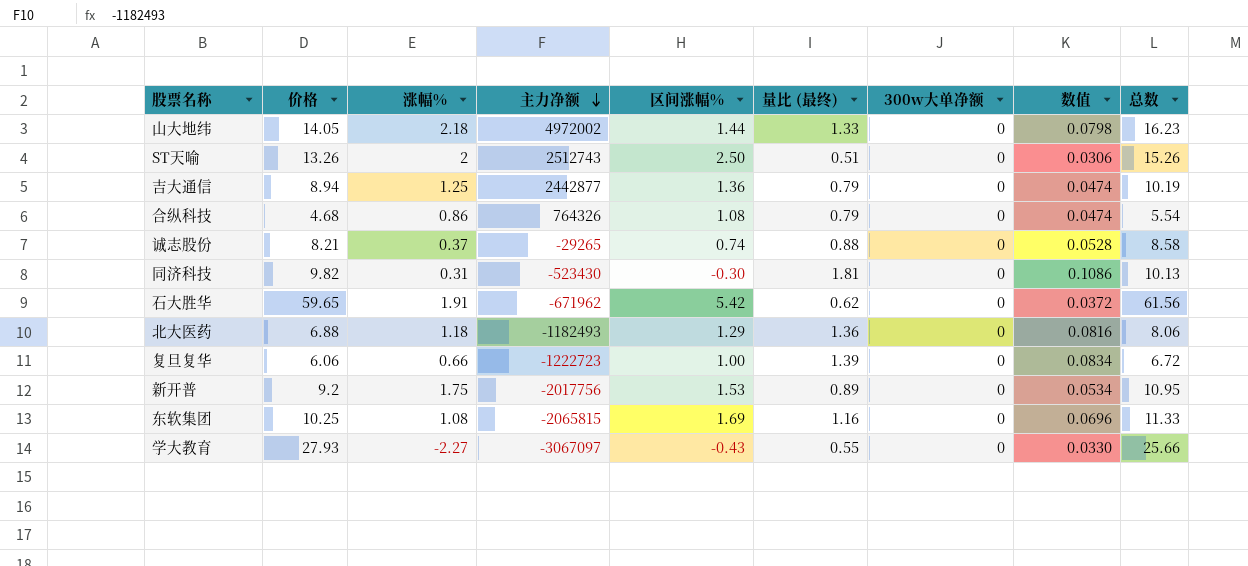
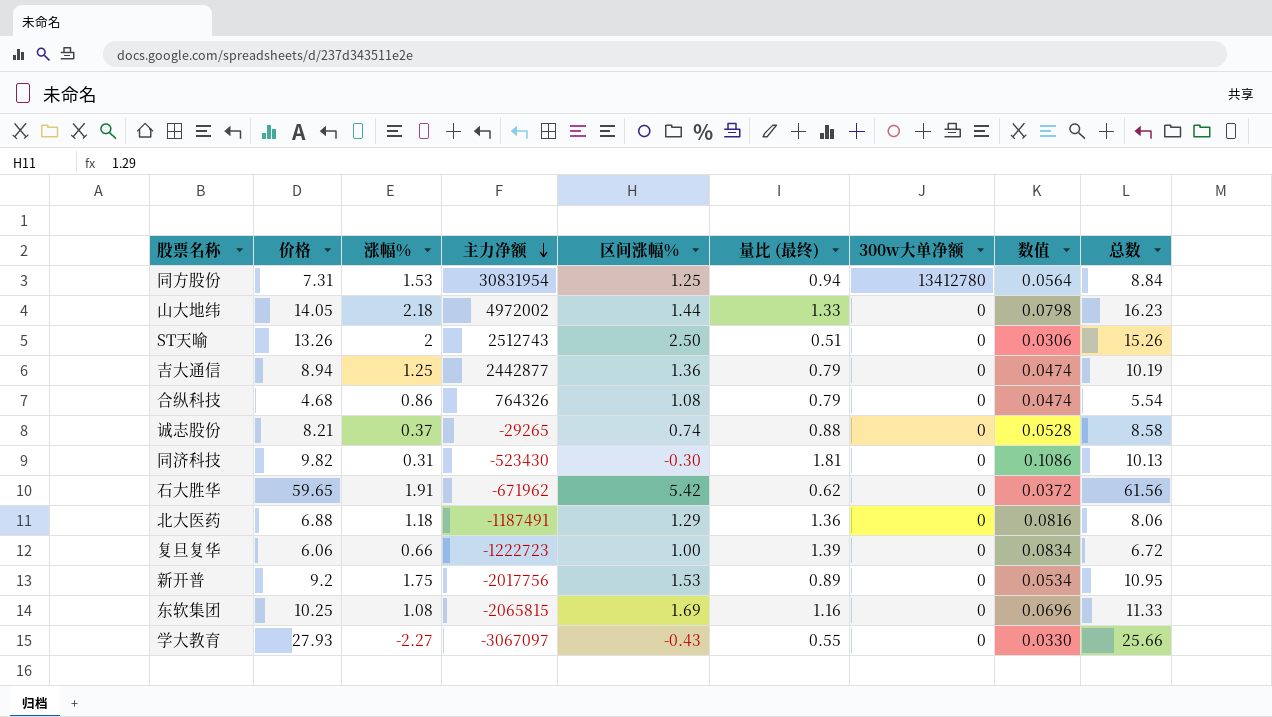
row 同方股份: none -> 7.31 | 1.53 | 30831954 | 1.25 | 0.94 | 13412780 | 0.0564 | 8.84
北大医药 | 主力净额: -1182493 -> -1187491

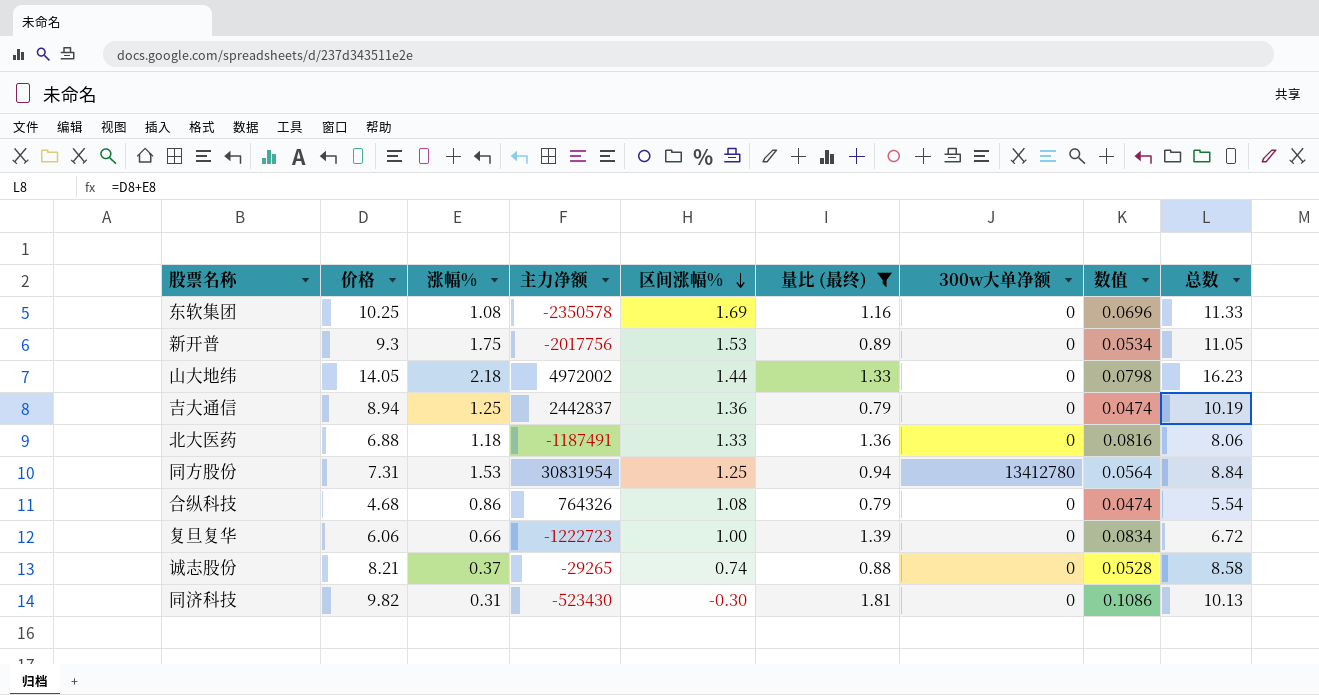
filter: none -> 量比 (最终) >= 0.79
row order: 主力净额 descending -> 区间涨幅% descending
东软集团 | 主力净额: -2065815 -> -2350578
新开普 | 价格: 9.2 -> 9.3
新开普 | 总数: 10.95 -> 11.05
吉大通信 | 主力净额: 2442877 -> 2442837
北大医药 | 区间涨幅%: 1.29 -> 1.33

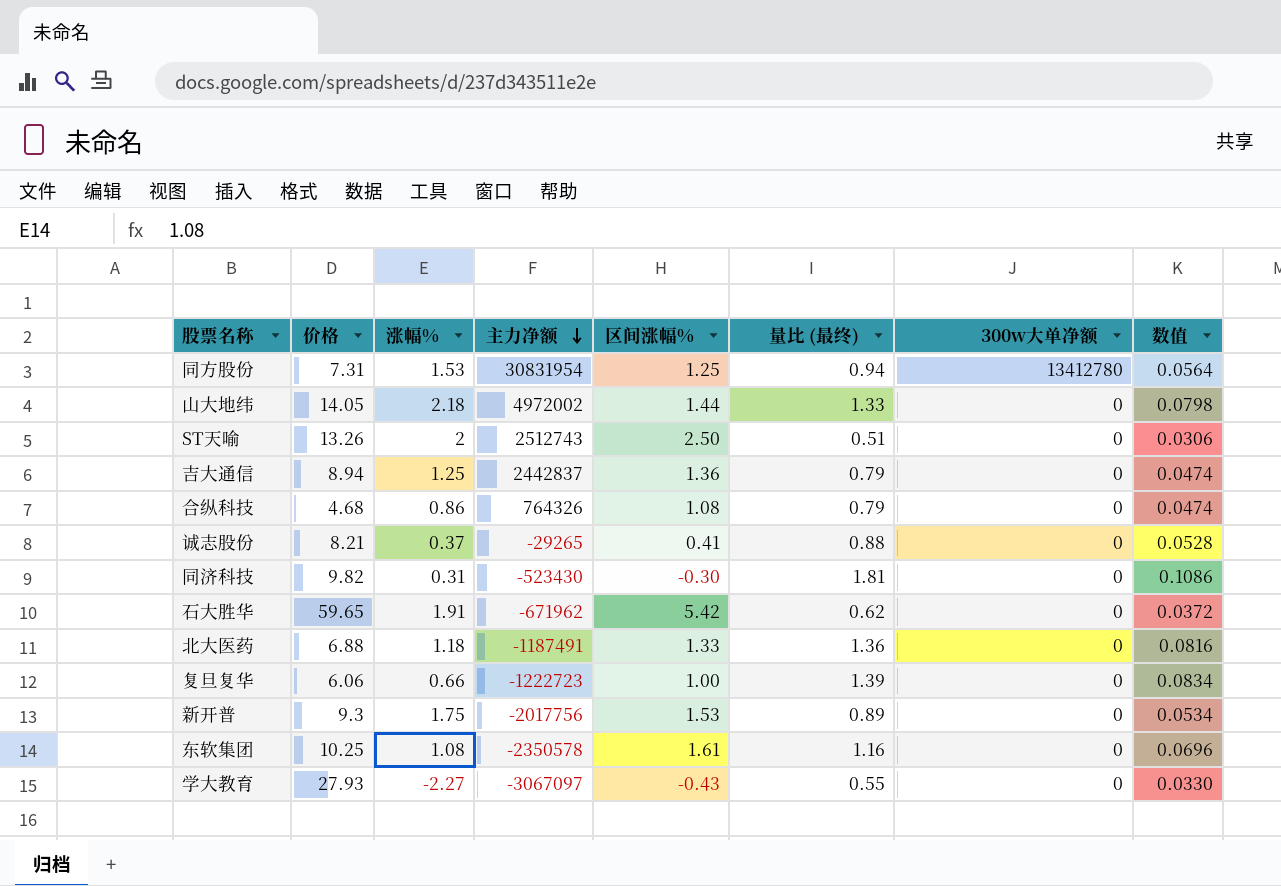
filter: 量比 (最终) >= 0.79 -> none
row order: 区间涨幅% descending -> 主力净额 descending
column 总数 | formula: [价格] + [涨幅%] -> none
诚志股份 | 区间涨幅%: 0.74 -> 0.41
东软集团 | 区间涨幅%: 1.69 -> 1.61

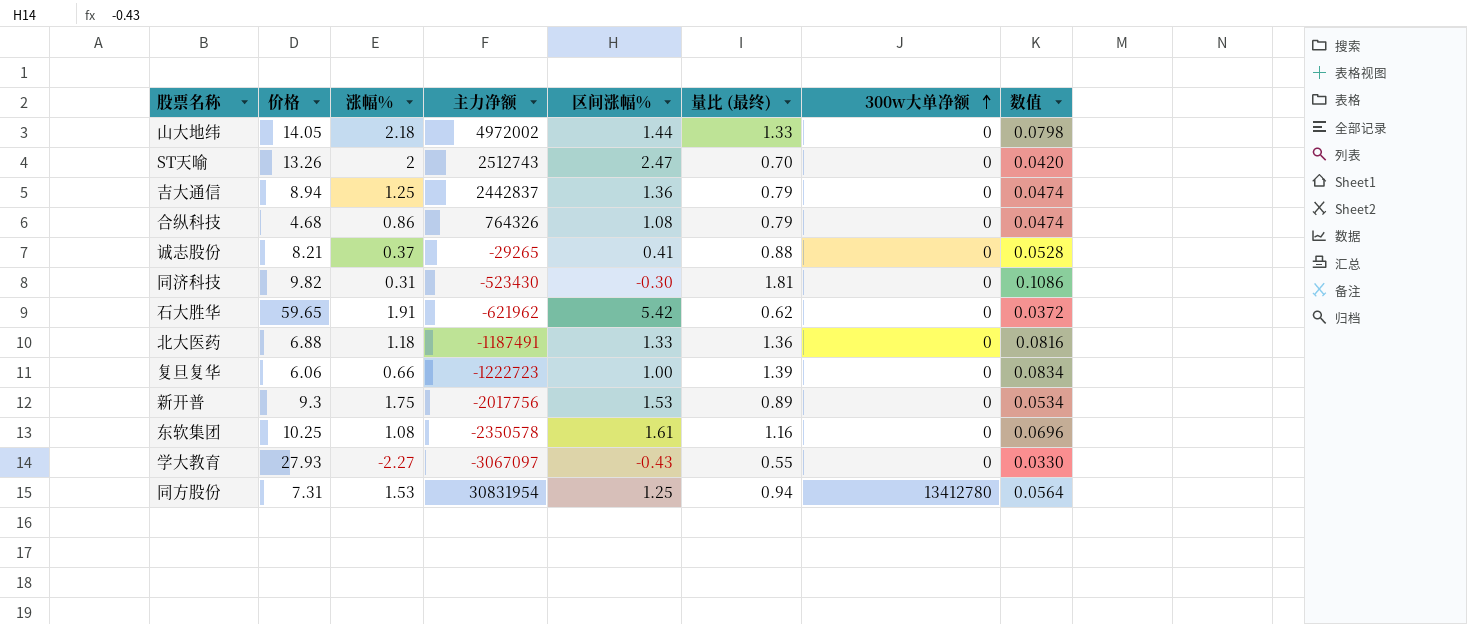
row order: 主力净额 descending -> 300w大单净额 ascending
ST天喻 | 区间涨幅%: 2.50 -> 2.47
ST天喻 | 量比 (最终): 0.51 -> 0.70
ST天喻 | 数值: 0.0306 -> 0.0420
石大胜华 | 主力净额: -671962 -> -621962

